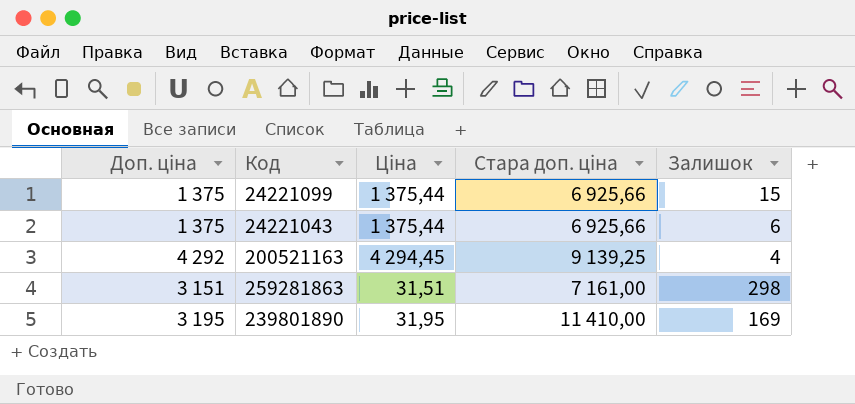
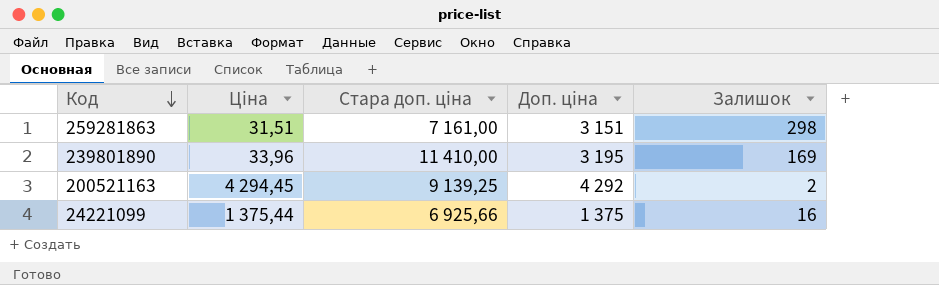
row order: none -> Код descending
column Доп. ціна | position: 1 -> 4
row 24221043: 1 375 | 1 375,44 | 6 925,66 | 6 -> none
239801890 | Ціна: 31,95 -> 33,96
200521163 | Залишок: 4 -> 2
24221099 | Залишок: 15 -> 16

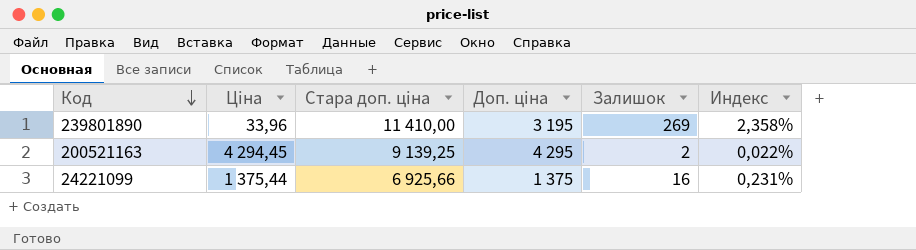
column Индекс | formula: none -> [Залишок] / [Стара доп. ціна]
row 259281863: 31,51 | 7 161,00 | 3 151 | 298 -> none
239801890 | Залишок: 169 -> 269
200521163 | Доп. ціна: 4 292 -> 4 295

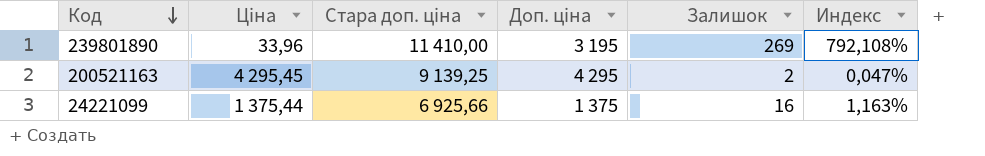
column Индекс | formula: [Залишок] / [Стара доп. ціна] -> [Залишок] / [Ціна]
200521163 | Ціна: 4 294,45 -> 4 295,45

